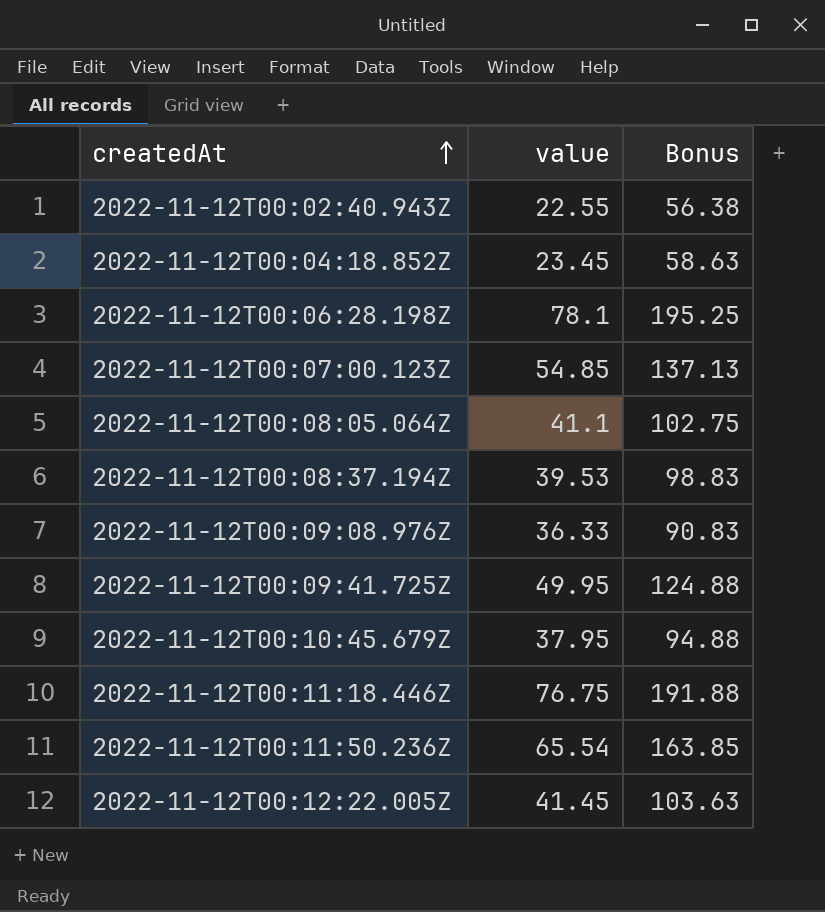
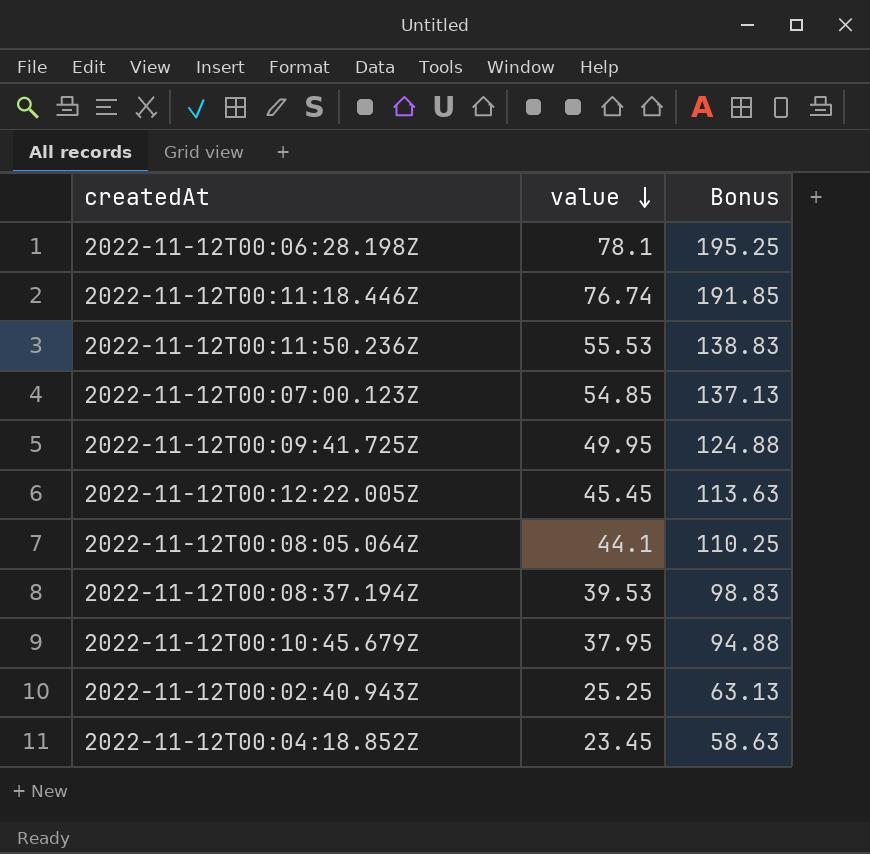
row order: createdAt ascending -> value descending
row 2022-11-12T00:09:08.976Z: 36.33 | 90.83 -> none
2022-11-12T00:11:18.446Z | value: 76.75 -> 76.74
2022-11-12T00:11:18.446Z | Bonus: 191.88 -> 191.85
2022-11-12T00:11:50.236Z | value: 65.54 -> 55.53
2022-11-12T00:11:50.236Z | Bonus: 163.85 -> 138.83
2022-11-12T00:12:22.005Z | value: 41.45 -> 45.45
2022-11-12T00:12:22.005Z | Bonus: 103.63 -> 113.63
2022-11-12T00:08:05.064Z | value: 41.1 -> 44.1
2022-11-12T00:08:05.064Z | Bonus: 102.75 -> 110.25
2022-11-12T00:02:40.943Z | value: 22.55 -> 25.25
2022-11-12T00:02:40.943Z | Bonus: 56.38 -> 63.13

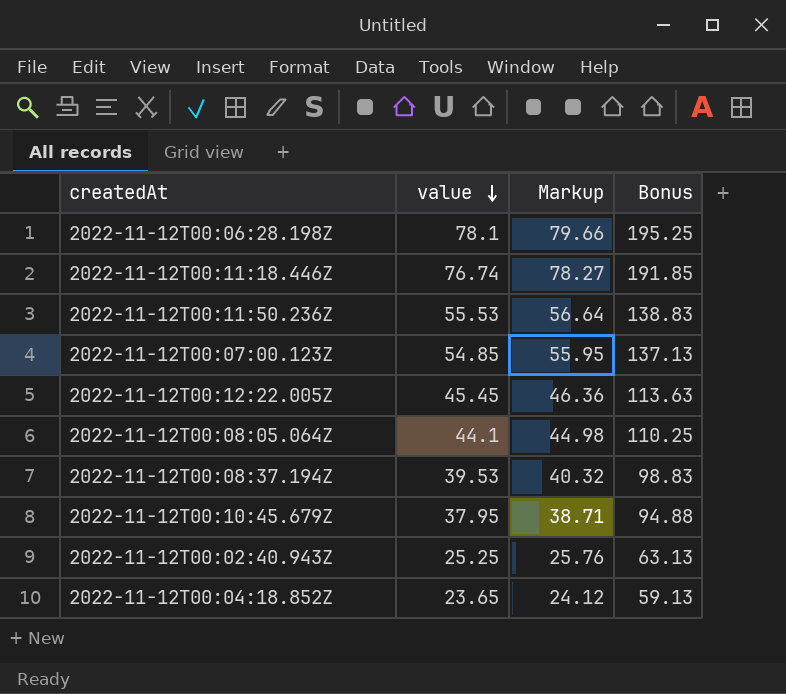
column Markup | formula: none -> [value] * 1.02
row 2022-11-12T00:09:41.725Z: 49.95 | 124.88 -> none
2022-11-12T00:04:18.852Z | value: 23.45 -> 23.65
2022-11-12T00:04:18.852Z | Bonus: 58.63 -> 59.13

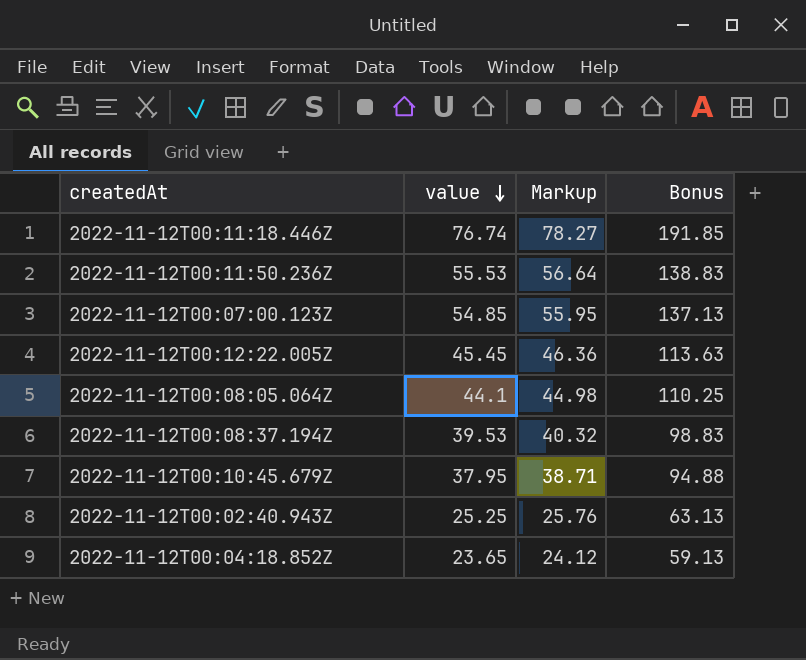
row 2022-11-12T00:06:28.198Z: 78.1 | 79.66 | 195.25 -> none

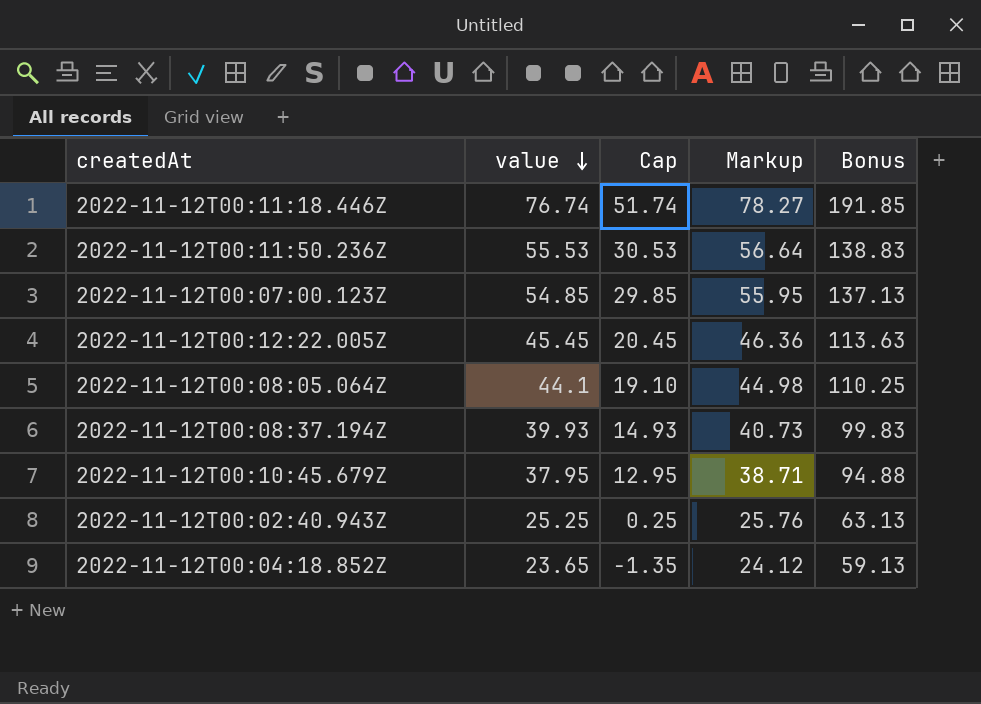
column Cap | formula: none -> [value] - 25
2022-11-12T00:08:37.194Z | value: 39.53 -> 39.93
2022-11-12T00:08:37.194Z | Markup: 40.32 -> 40.73
2022-11-12T00:08:37.194Z | Bonus: 98.83 -> 99.83

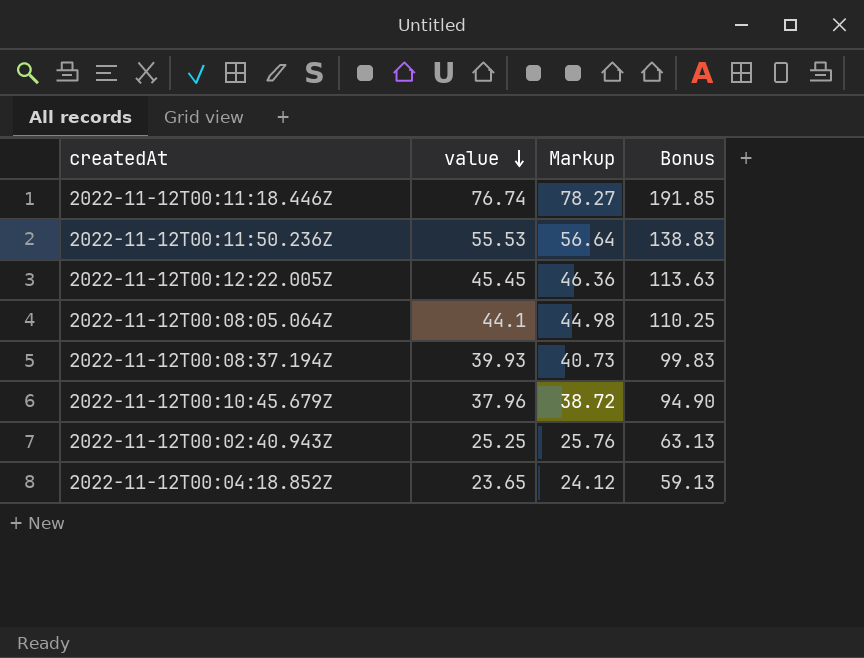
column Cap | formula: [value] - 25 -> none
row 2022-11-12T00:07:00.123Z: 54.85 | 29.85 | 55.95 | 137.13 -> none
2022-11-12T00:10:45.679Z | value: 37.95 -> 37.96
2022-11-12T00:10:45.679Z | Markup: 38.71 -> 38.72
2022-11-12T00:10:45.679Z | Bonus: 94.88 -> 94.90

